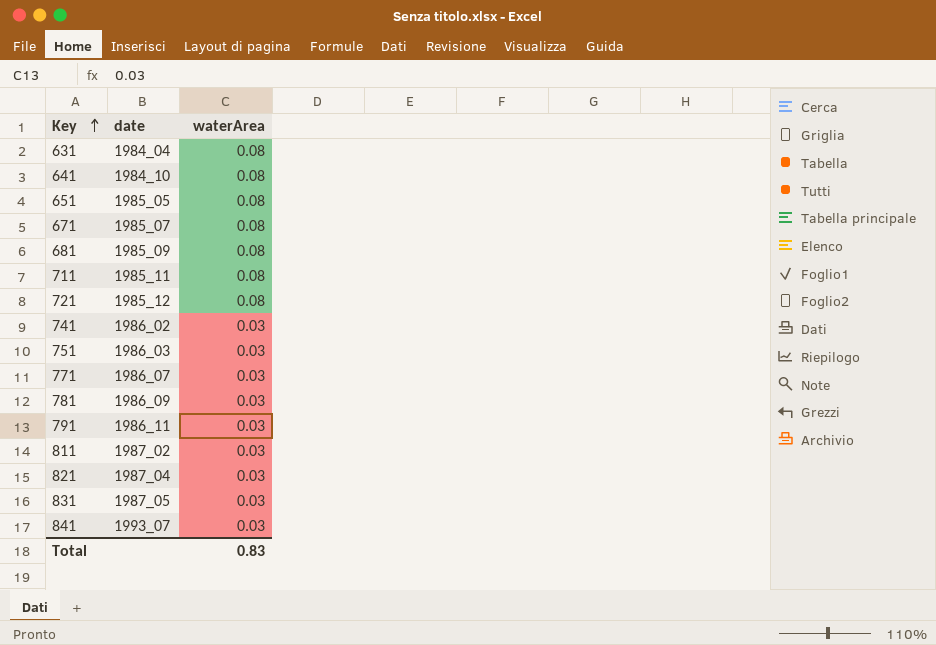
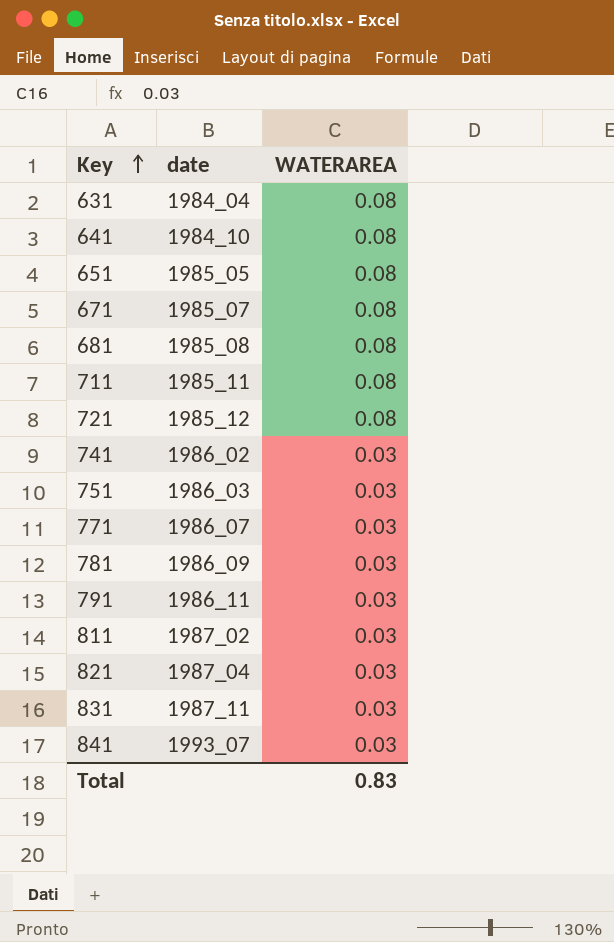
column name: waterArea -> WATERAREA
681 | date: 1985_09 -> 1985_08
831 | date: 1987_05 -> 1987_11

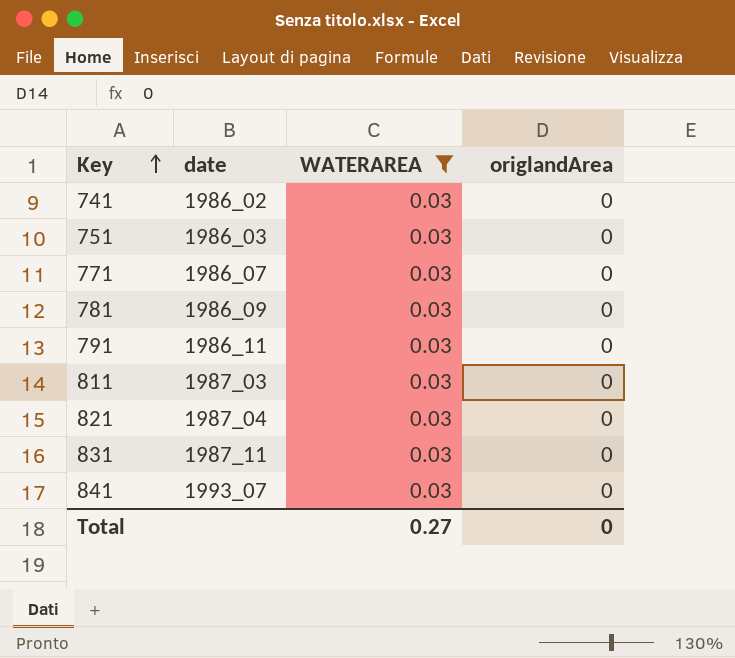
filter: none -> WATERAREA = 0.03
column origlandArea | position: none -> 4
811 | date: 1987_02 -> 1987_03
Total | WATERAREA: 0.83 -> 0.27

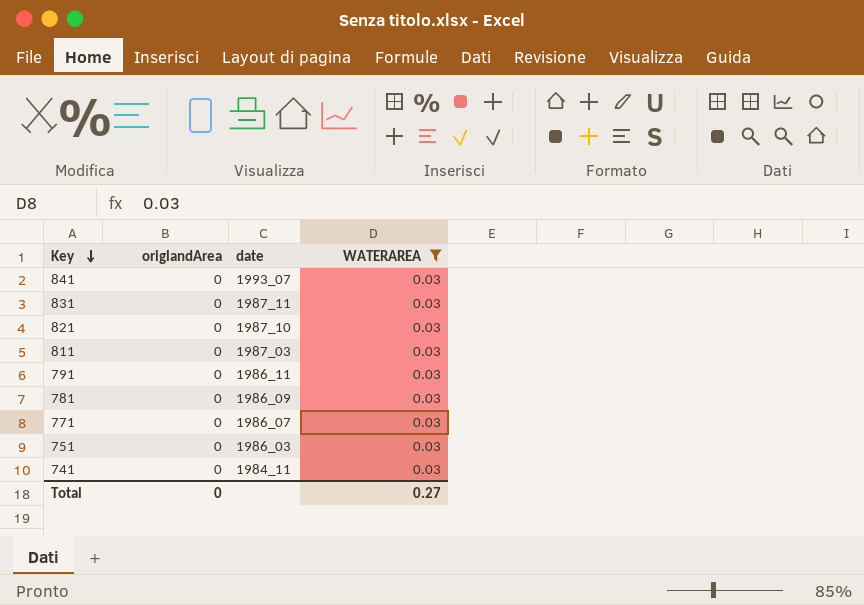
row order: Key ascending -> Key descending
column origlandArea | position: 4 -> 2
821 | date: 1987_04 -> 1987_10
741 | date: 1986_02 -> 1984_11

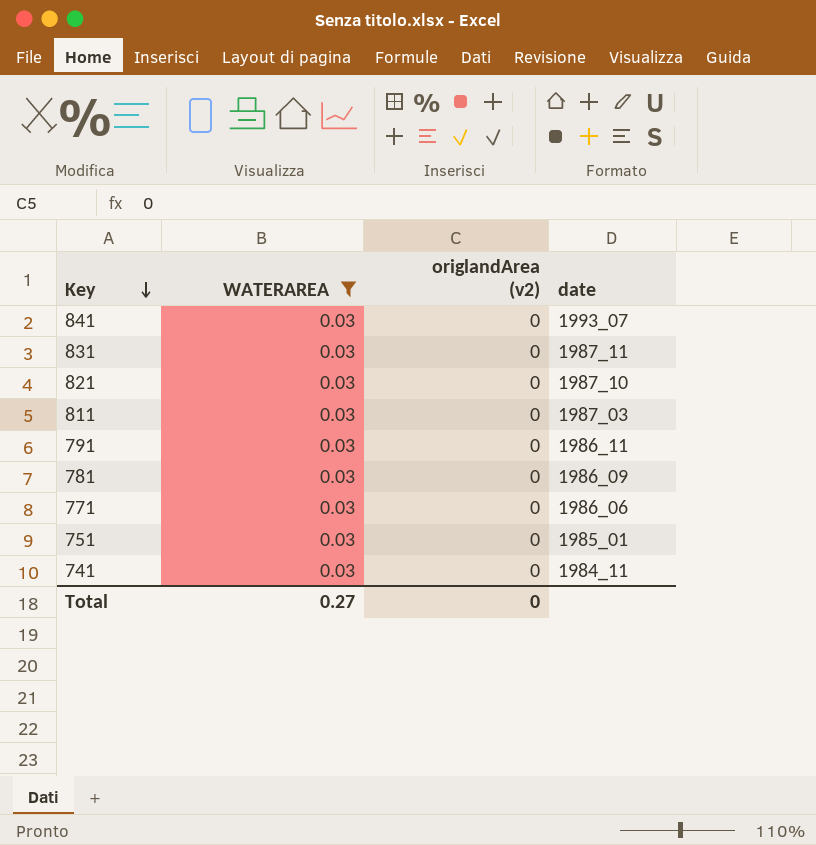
column WATERAREA | position: 4 -> 2
column name: origlandArea -> origlandArea (v2)
771 | date: 1986_07 -> 1986_06
751 | date: 1986_03 -> 1985_01

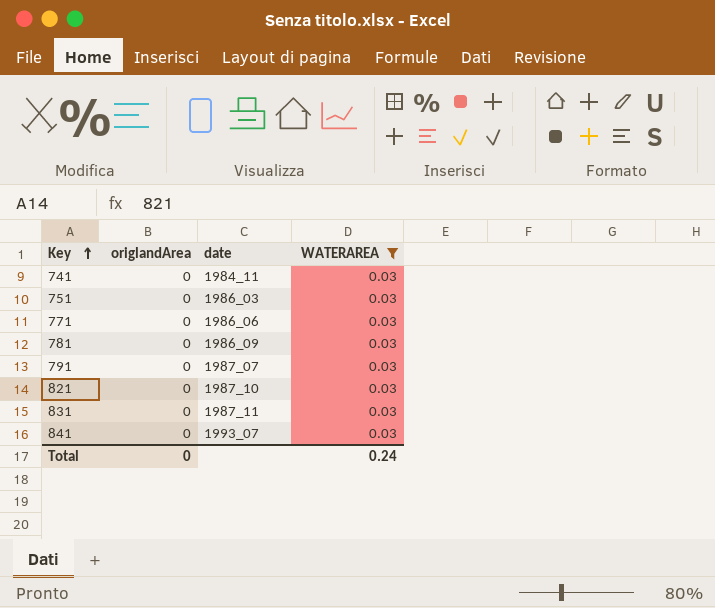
row order: Key descending -> Key ascending
column name: origlandArea (v2) -> origlandArea
column WATERAREA | position: 2 -> 4
row 811: 0.03 | 0 | 1987_03 -> none
751 | date: 1985_01 -> 1986_03
791 | date: 1986_11 -> 1987_07
Total | WATERAREA: 0.27 -> 0.24

